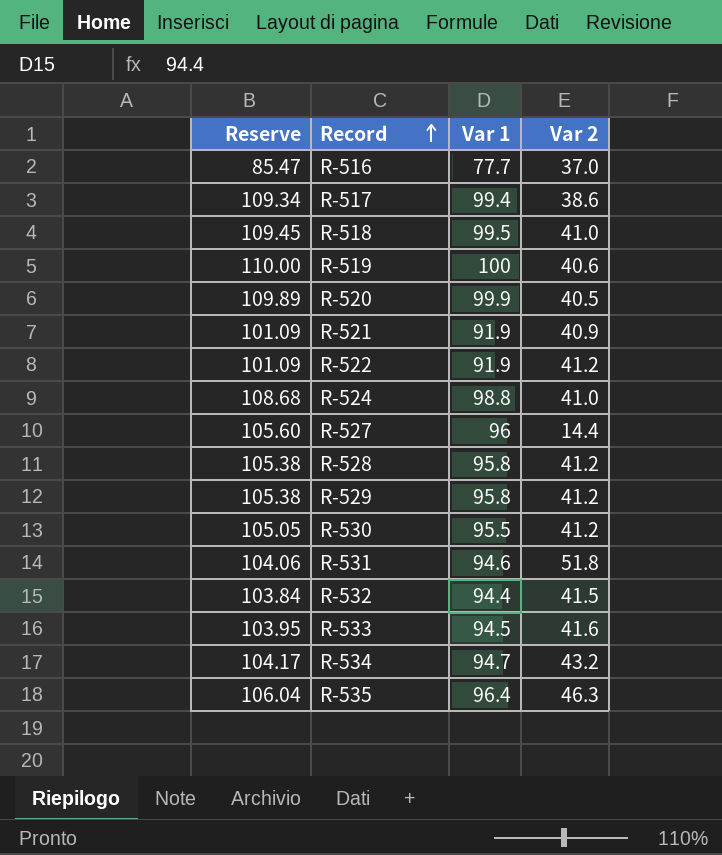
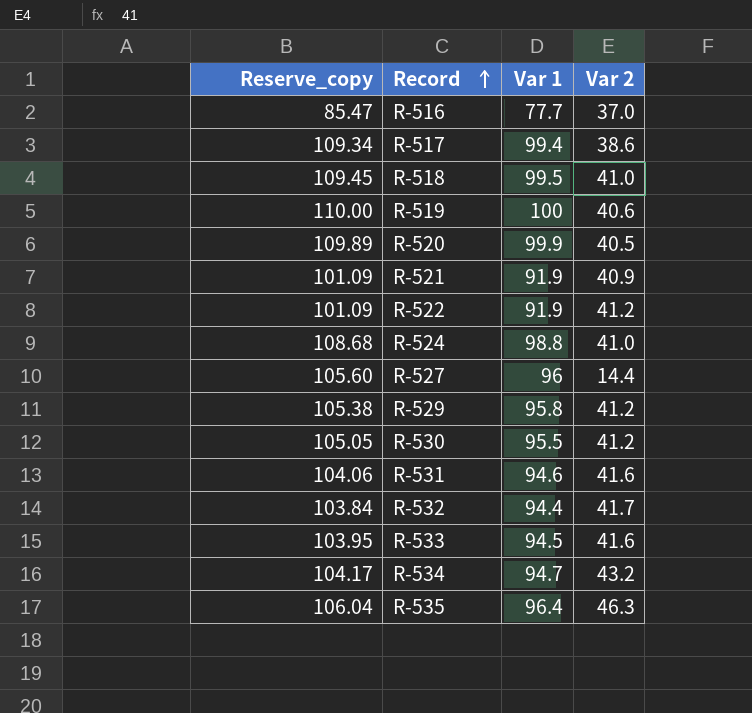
column name: Reserve -> Reserve_copy
row R-528: 105.38 | 95.8 | 41.2 -> none
R-531 | Var 2: 51.8 -> 41.6
R-532 | Var 2: 41.5 -> 41.7

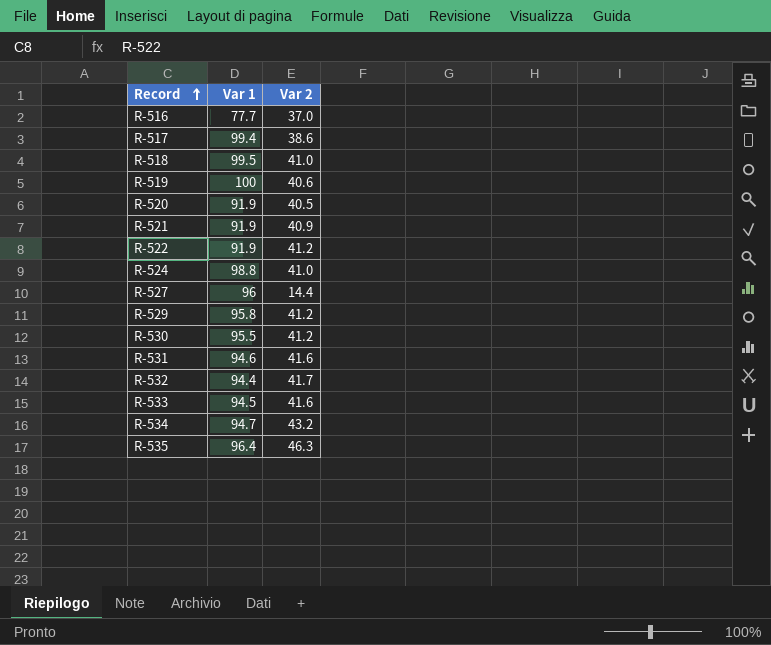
column Reserve_copy | formula: [Var 1] * 1.1 -> none
R-520 | Var 1: 99.9 -> 91.9

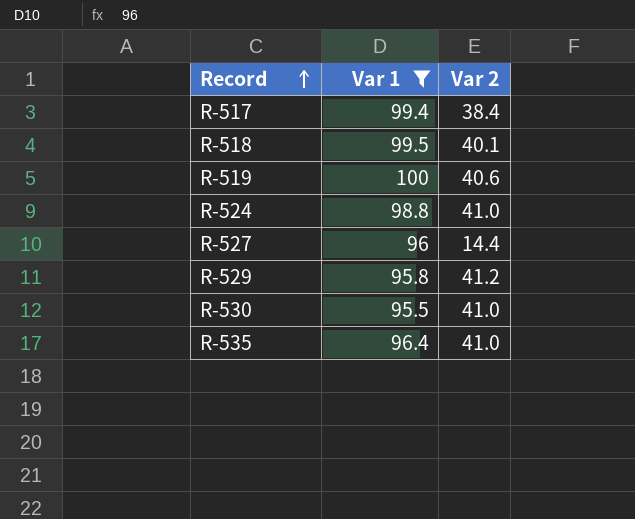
filter: none -> Var 1 >= 95.5
R-517 | Var 2: 38.6 -> 38.4
R-518 | Var 2: 41.0 -> 40.1
R-530 | Var 2: 41.2 -> 41.0
R-535 | Var 2: 46.3 -> 41.0

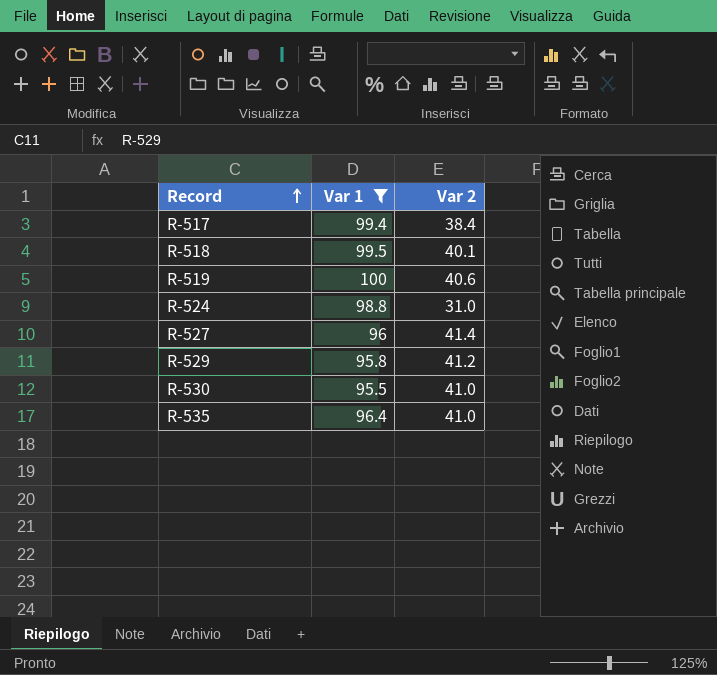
R-524 | Var 2: 41.0 -> 31.0
R-527 | Var 2: 14.4 -> 41.4

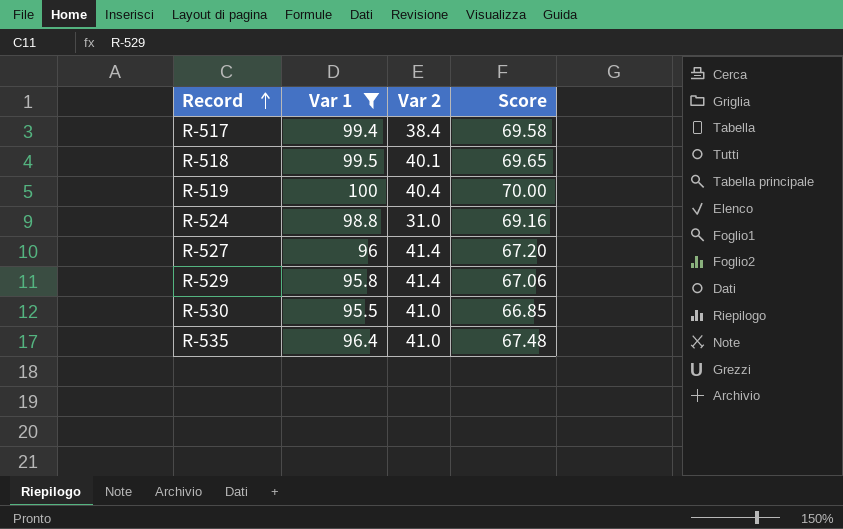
column Score | formula: none -> [Var 1] * 0.7
R-519 | Var 2: 40.6 -> 40.4
R-529 | Var 2: 41.2 -> 41.4

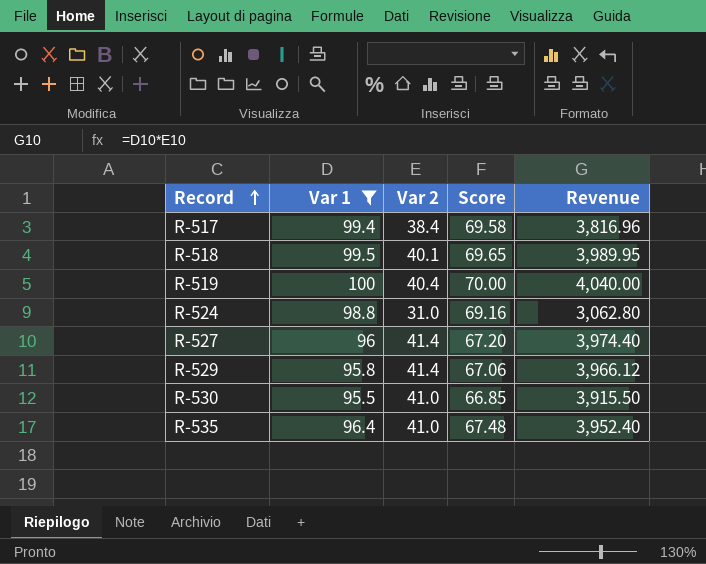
column Revenue | formula: none -> [Var 1] * [Var 2]

